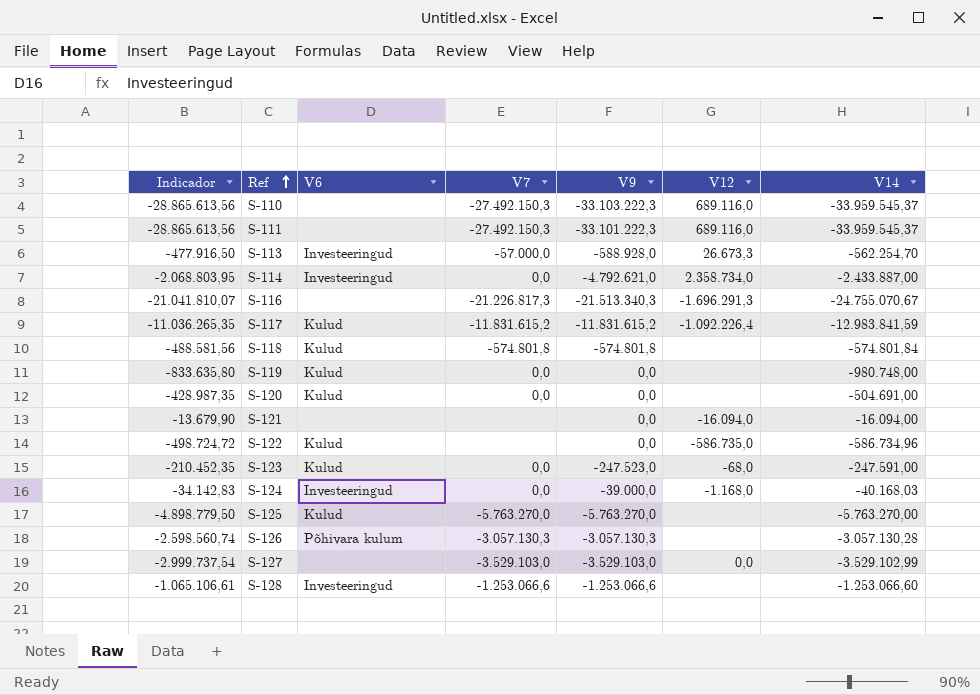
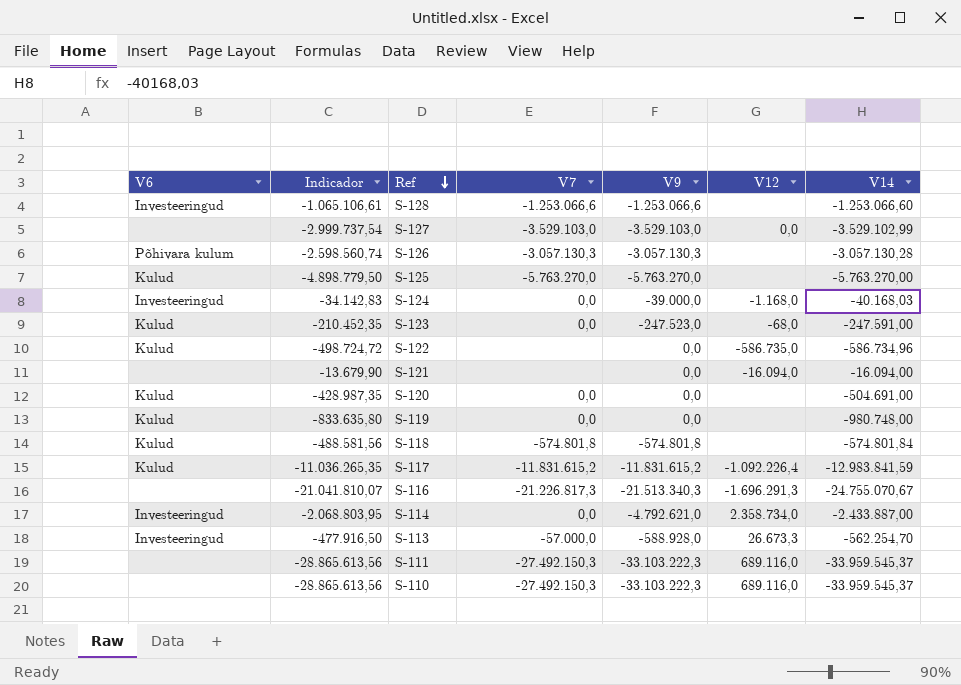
row order: Ref ascending -> Ref descending
column V6 | position: 3 -> 1
S-111 | V9: -33.101.222,3 -> -33.103.222,3

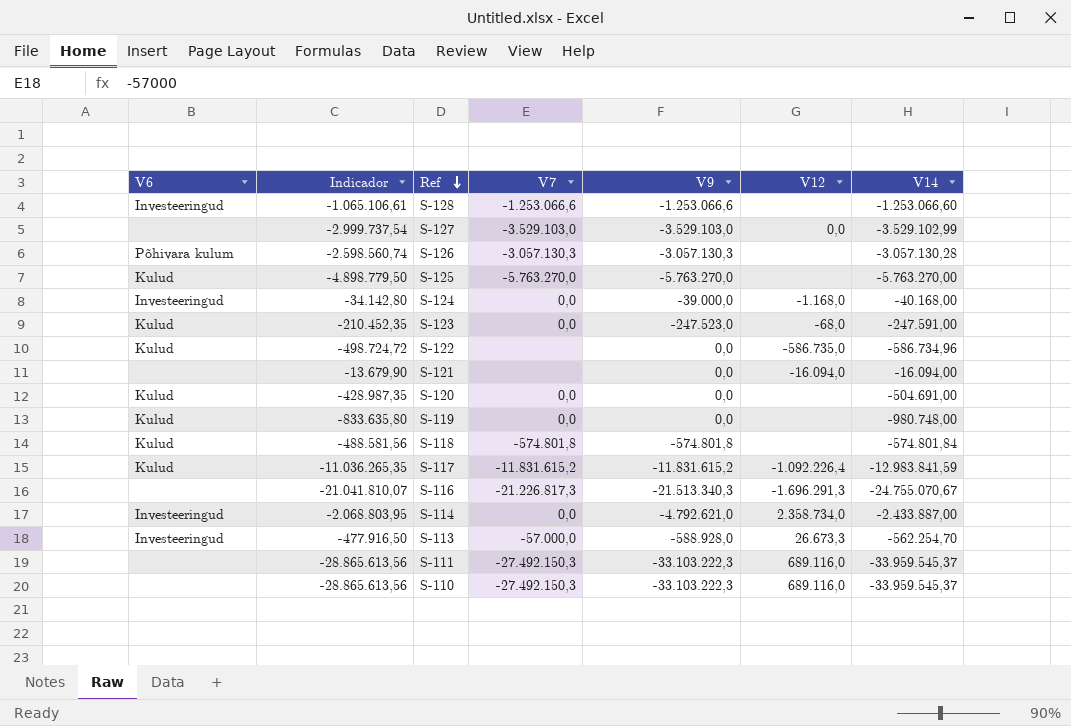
S-124 | Indicador: -34.142,83 -> -34.142,80
S-124 | V14: -40.168,03 -> -40.168,00

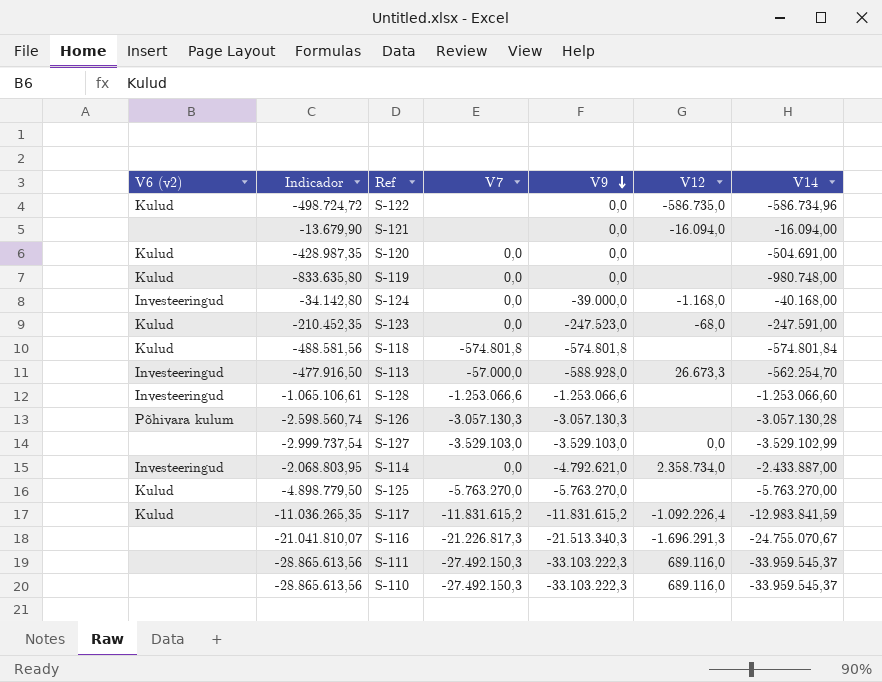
row order: Ref descending -> V9 descending
column name: V6 -> V6 (v2)

